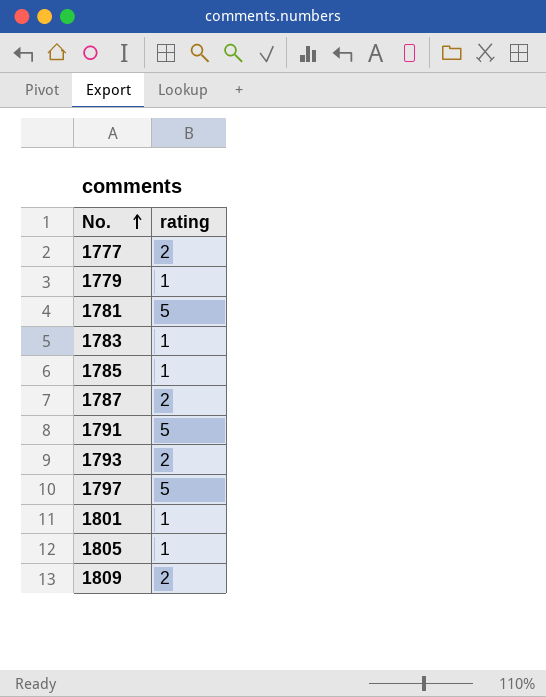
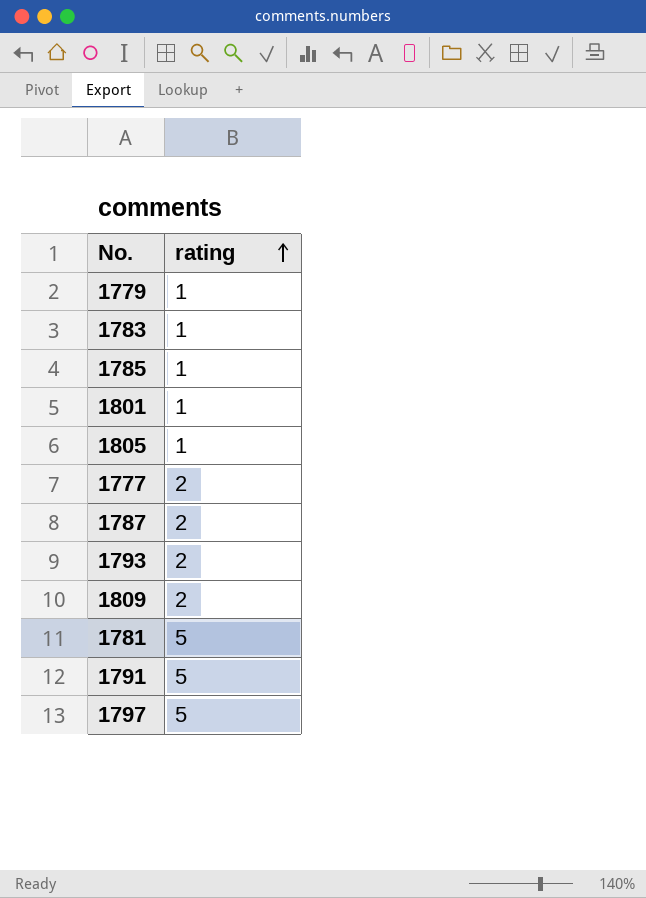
row order: No. ascending -> rating ascending

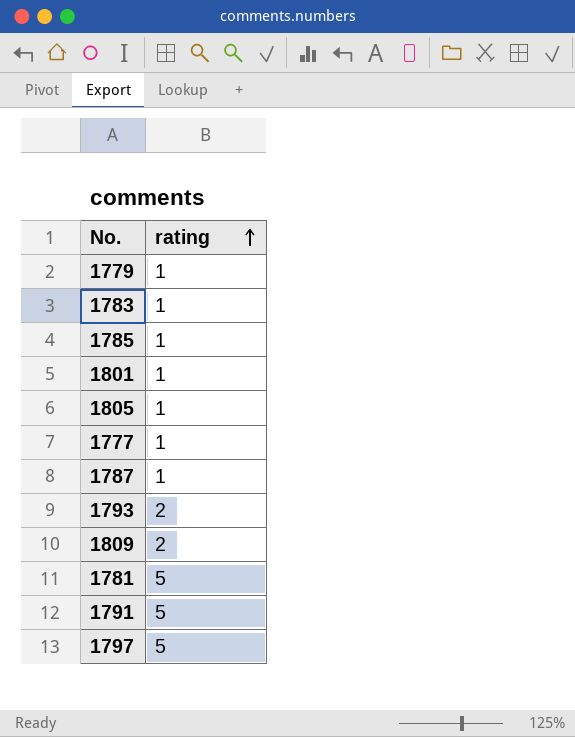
1777 | rating: 2 -> 1
1787 | rating: 2 -> 1

